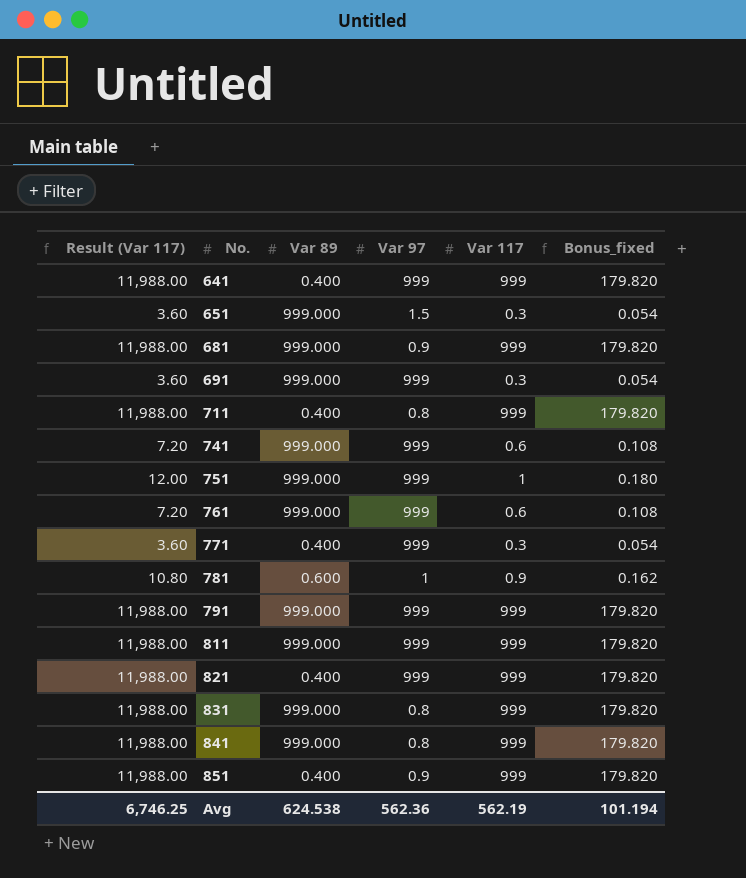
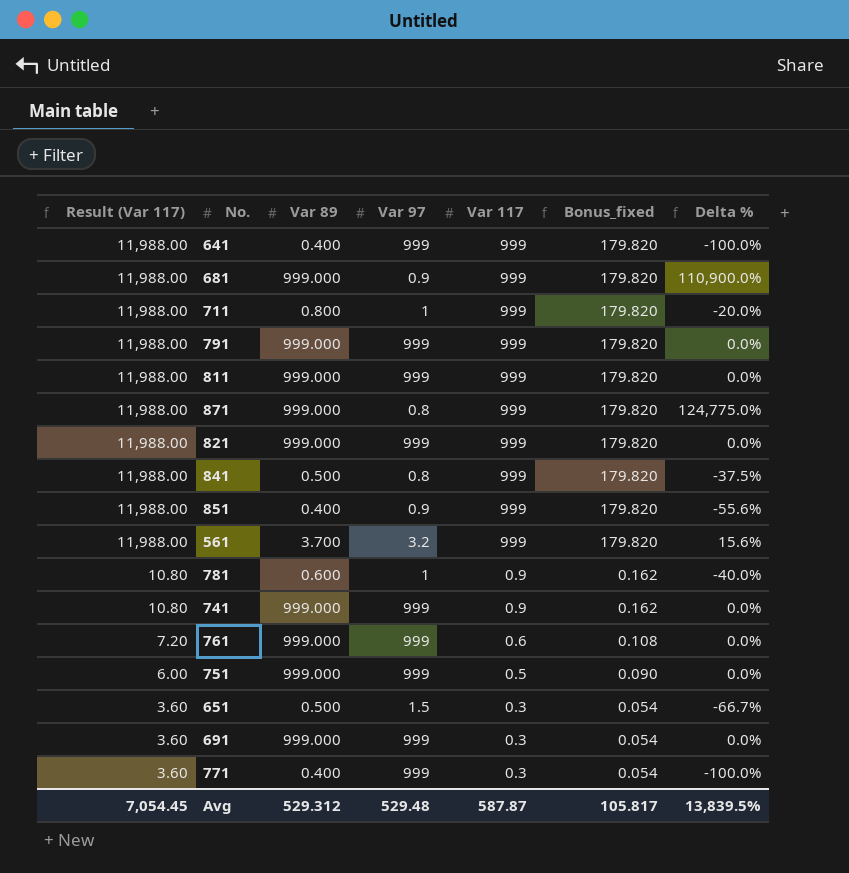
row order: No. ascending -> Result (Var 117) descending
column Delta % | formula: none -> ([Var 89] - [Var 97]) / [Var 97]
row 831: 11,988.00 | 999.000 | 0.8 | 999 | 179.820 -> none
711 | Var 89: 0.400 -> 0.800
711 | Var 97: 0.8 -> 1
row 871: none -> 11,988.00 | 999.000 | 0.8 | 999 | 179.820 | 124,775.0%
821 | Var 89: 0.400 -> 999.000
841 | Var 89: 999.000 -> 0.500
row 561: none -> 11,988.00 | 3.700 | 3.2 | 999 | 179.820 | 15.6%
741 | Result (Var 117): 7.20 -> 10.80
741 | Var 117: 0.6 -> 0.9
741 | Bonus_fixed: 0.108 -> 0.162
751 | Result (Var 117): 12.00 -> 6.00
751 | Var 117: 1 -> 0.5
751 | Bonus_fixed: 0.180 -> 0.090
651 | Var 89: 999.000 -> 0.500
Avg | Result (Var 117): 6,746.25 -> 7,054.45
Avg | Var 89: 624.538 -> 529.312
Avg | Var 97: 562.36 -> 529.48
Avg | Var 117: 562.19 -> 587.87
Avg | Bonus_fixed: 101.194 -> 105.817

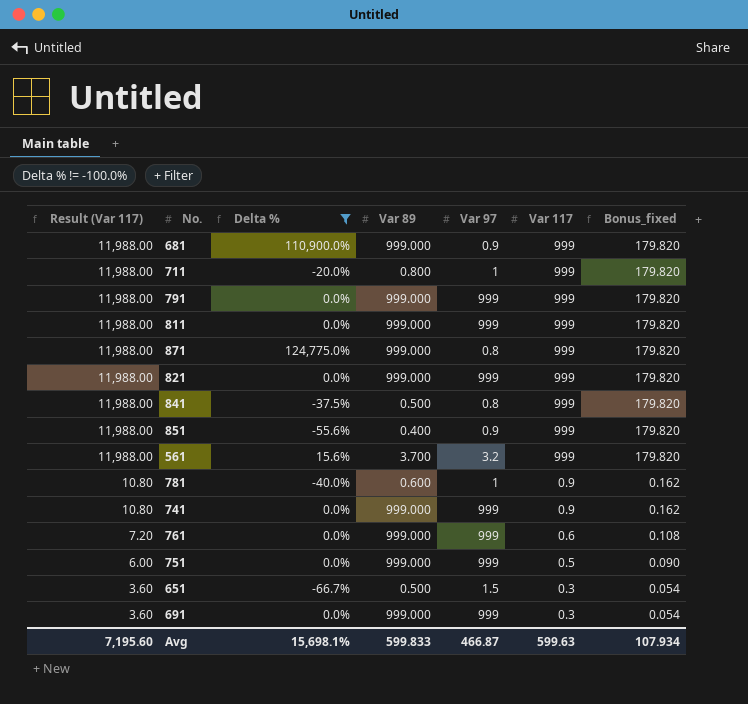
filter: none -> Delta % != -100.0%
column Delta % | position: 7 -> 3
Avg | Result (Var 117): 7,054.45 -> 7,195.60
Avg | Delta %: 13,839.5% -> 15,698.1%
Avg | Var 89: 529.312 -> 599.833
Avg | Var 97: 529.48 -> 466.87
Avg | Var 117: 587.87 -> 599.63
Avg | Bonus_fixed: 105.817 -> 107.934

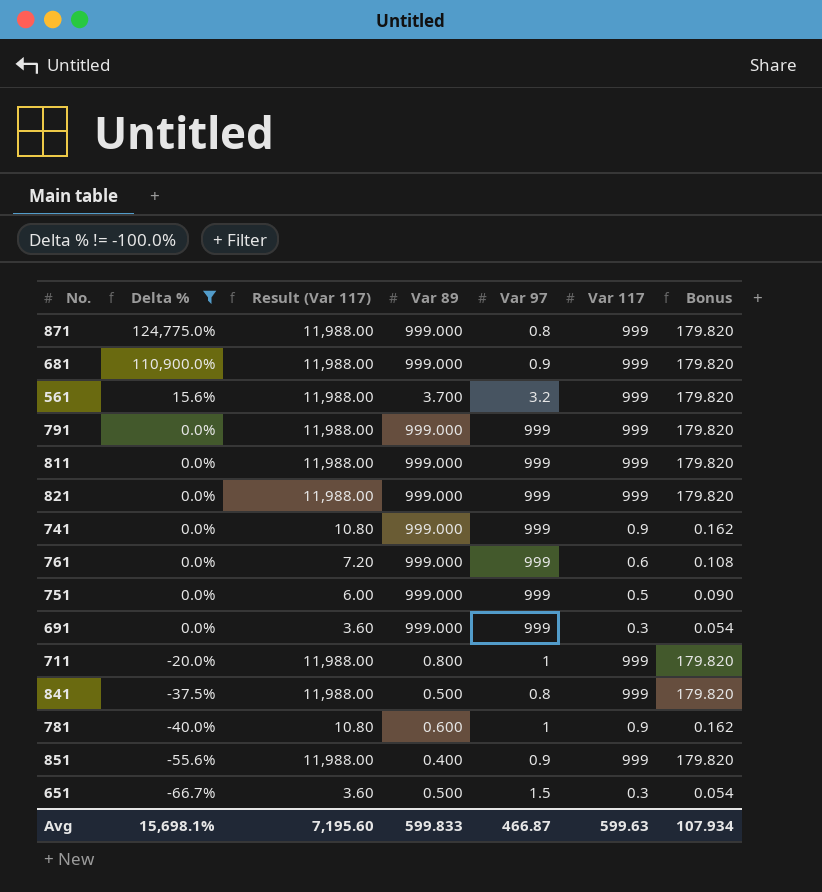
row order: Result (Var 117) descending -> Delta % descending
column Result (Var 117) | position: 1 -> 3
column name: Bonus_fixed -> Bonus

